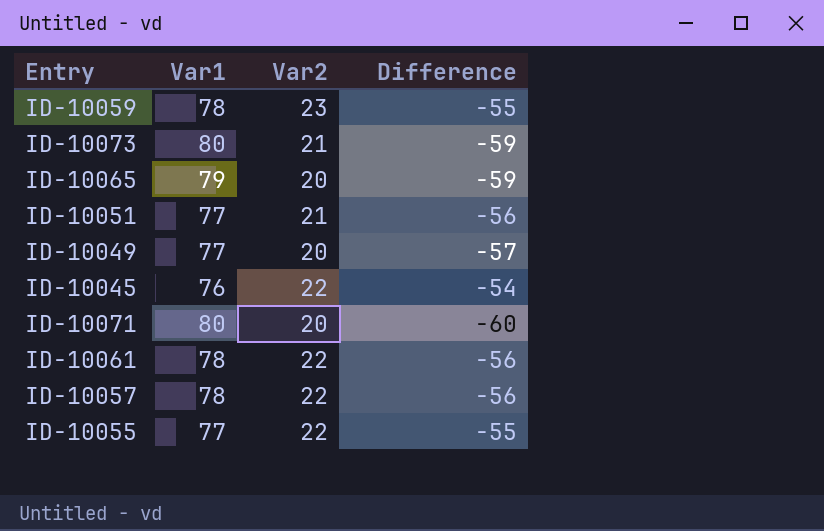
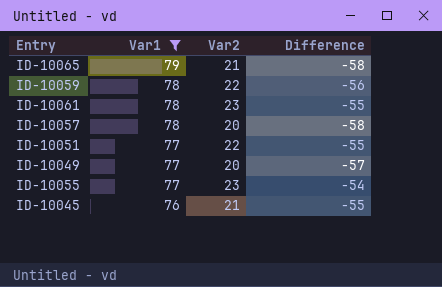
filter: none -> Var1 != 80
row order: none -> Var1 descending
ID-10065 | Var2: 20 -> 21
ID-10065 | Difference: -59 -> -58
ID-10059 | Var2: 23 -> 22
ID-10059 | Difference: -55 -> -56
ID-10061 | Var2: 22 -> 23
ID-10061 | Difference: -56 -> -55
ID-10057 | Var2: 22 -> 20
ID-10057 | Difference: -56 -> -58
ID-10051 | Var2: 21 -> 22
ID-10051 | Difference: -56 -> -55
ID-10055 | Var2: 22 -> 23
ID-10055 | Difference: -55 -> -54
ID-10045 | Var2: 22 -> 21
ID-10045 | Difference: -54 -> -55

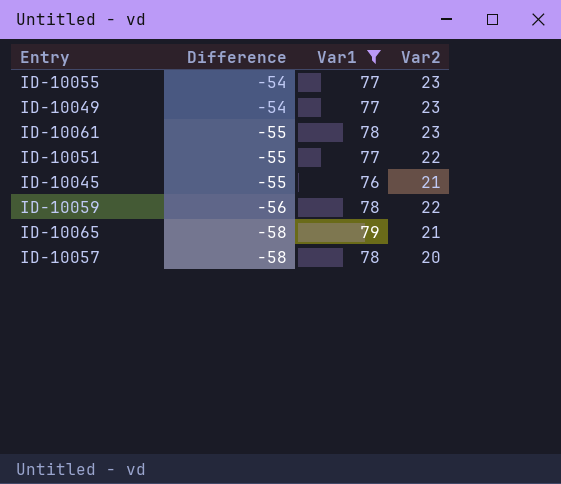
row order: Var1 descending -> Difference descending
column Difference | position: 4 -> 2
ID-10049 | Difference: -57 -> -54
ID-10049 | Var2: 20 -> 23

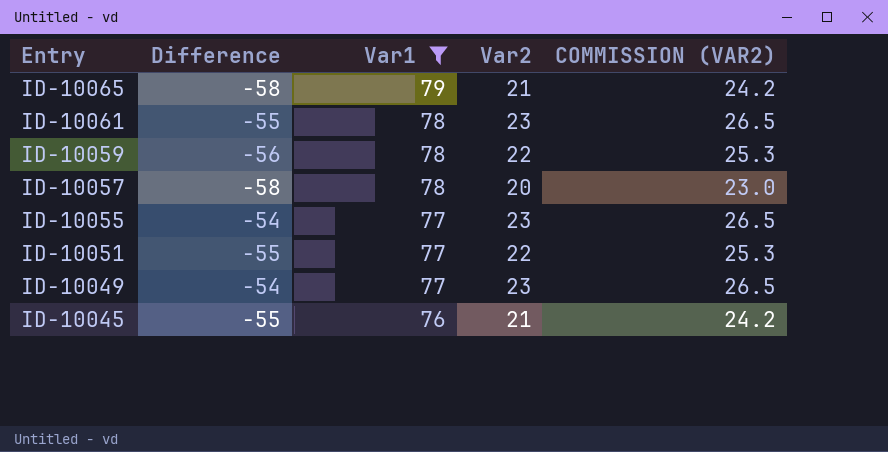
row order: Difference descending -> Entry descending
column COMMISSION (VAR2) | formula: none -> [Var2] * 1.15

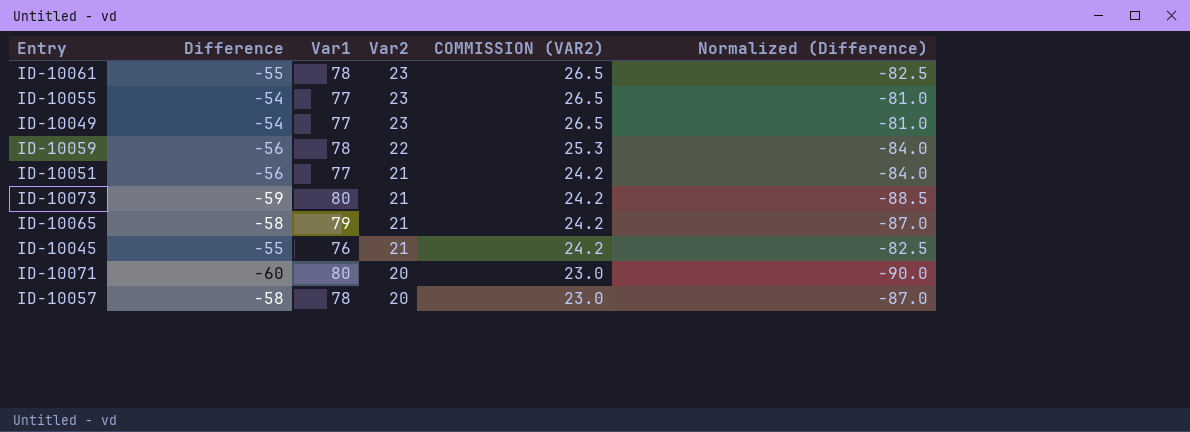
filter: Var1 != 80 -> none
row order: Entry descending -> Var2 descending
column Normalized (Difference) | formula: none -> [Difference] * 1.5
ID-10051 | Difference: -55 -> -56
ID-10051 | Var2: 22 -> 21
ID-10051 | COMMISSION (VAR2): 25.3 -> 24.2

